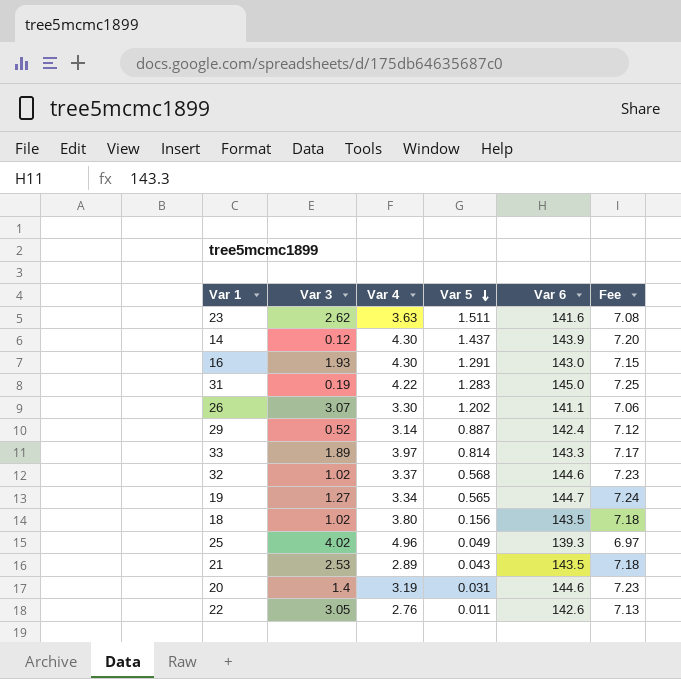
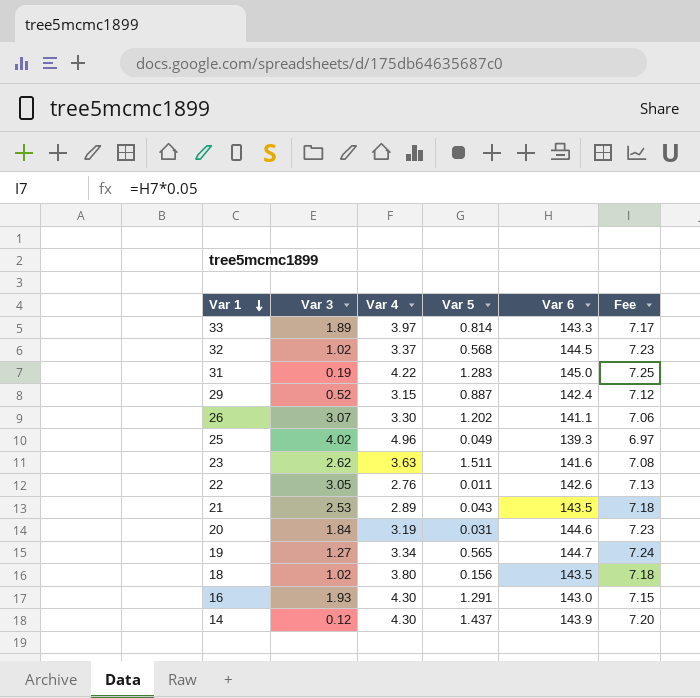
row order: Var 5 descending -> Var 1 descending
32 | Var 6: 144.6 -> 144.5
29 | Var 4: 3.14 -> 3.15
20 | Var 3: 1.4 -> 1.84

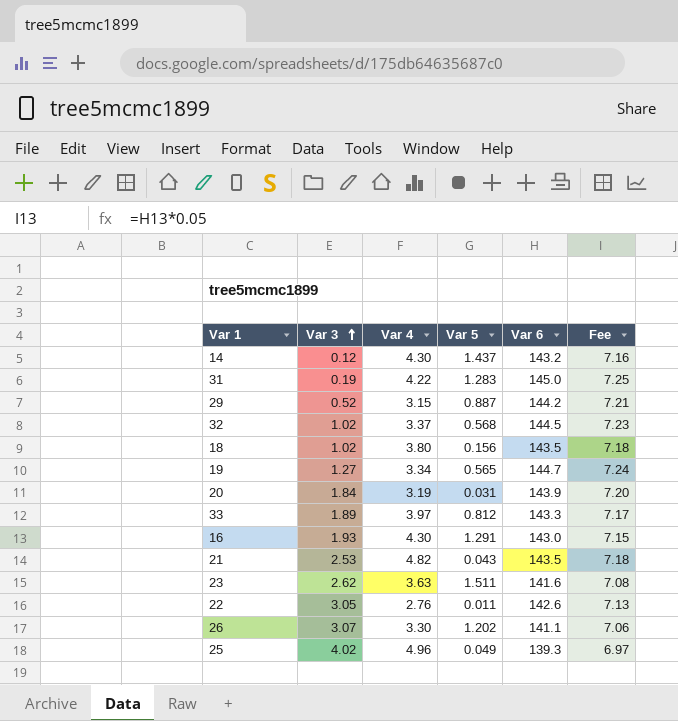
row order: Var 1 descending -> Var 3 ascending
14 | Var 6: 143.9 -> 143.2
14 | Fee: 7.20 -> 7.16
29 | Var 6: 142.4 -> 144.2
29 | Fee: 7.12 -> 7.21
20 | Var 6: 144.6 -> 143.9
20 | Fee: 7.23 -> 7.20
33 | Var 5: 0.814 -> 0.812
21 | Var 4: 2.89 -> 4.82

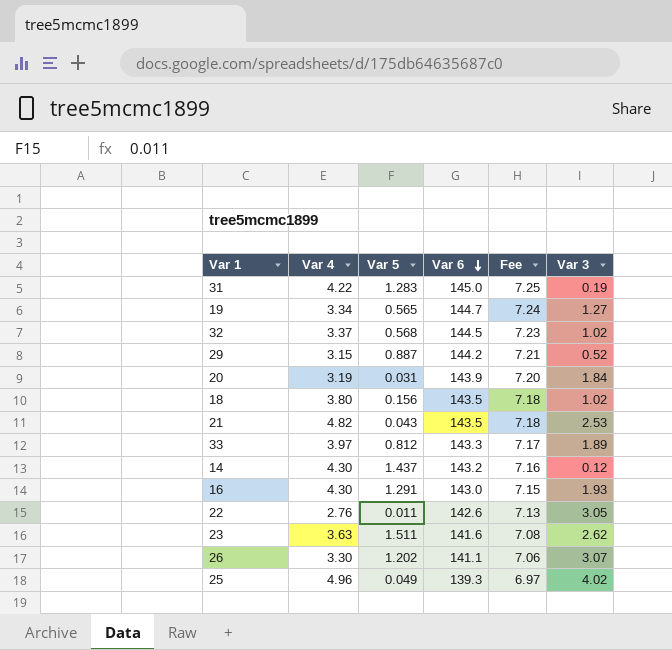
row order: Var 3 ascending -> Var 6 descending
column Var 3 | position: 2 -> 6

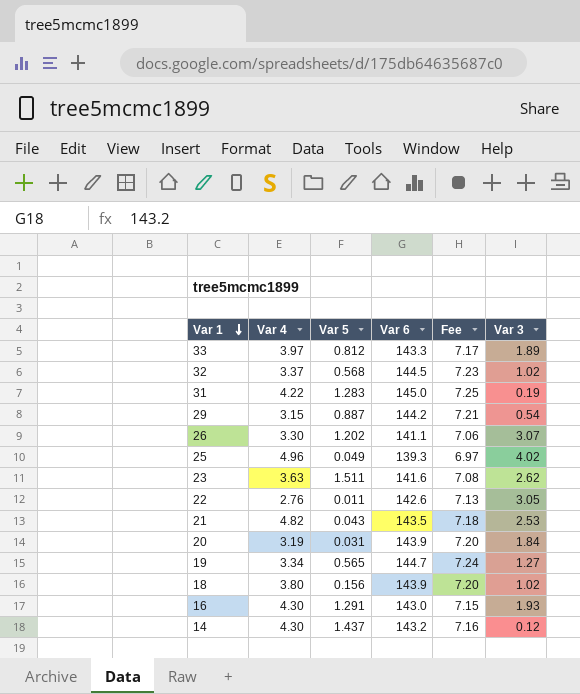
row order: Var 6 descending -> Var 1 descending
29 | Var 3: 0.52 -> 0.54
18 | Var 6: 143.5 -> 143.9
18 | Fee: 7.18 -> 7.20

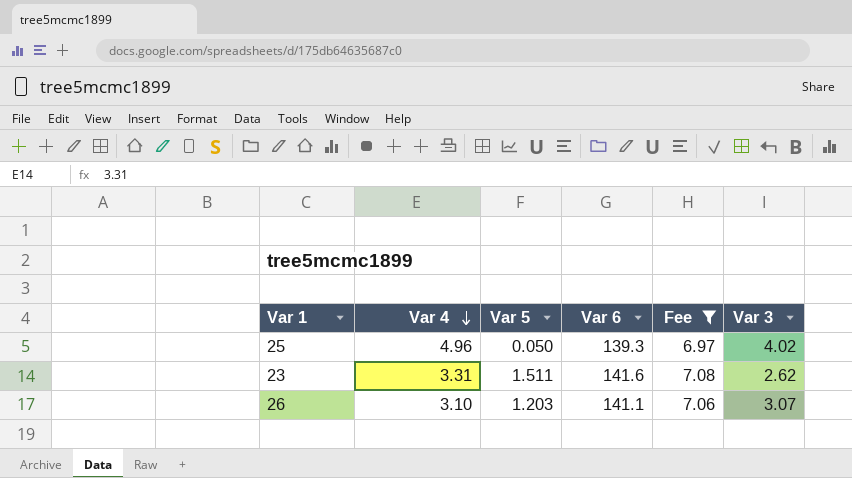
filter: none -> Fee <= 7.08
row order: Var 1 descending -> Var 4 descending
25 | Var 5: 0.049 -> 0.050
23 | Var 4: 3.63 -> 3.31
26 | Var 4: 3.30 -> 3.10
26 | Var 5: 1.202 -> 1.203

